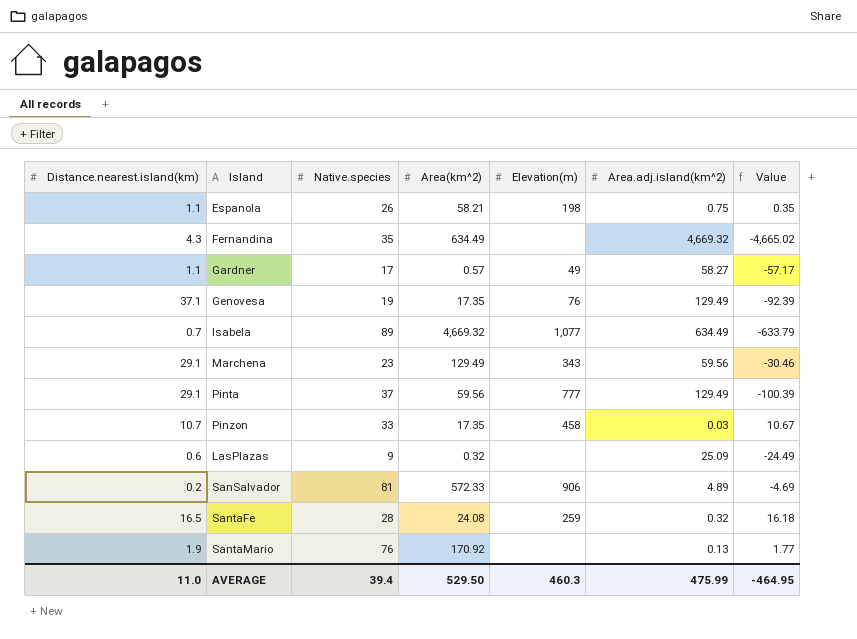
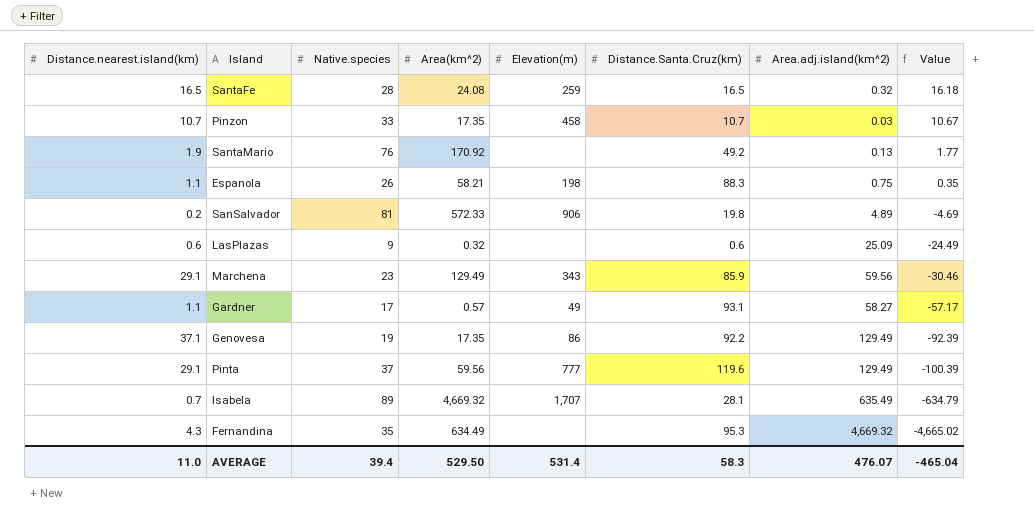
row order: none -> Value descending
column Distance.Santa.Cruz(km) | position: none -> 6
Genovesa | Elevation(m): 76 -> 86
Isabela | Elevation(m): 1,077 -> 1,707
Isabela | Area.adj.island(km^2): 634.49 -> 635.49
Isabela | Value: -633.79 -> -634.79
AVERAGE | Elevation(m): 460.3 -> 531.4
AVERAGE | Area.adj.island(km^2): 475.99 -> 476.07
AVERAGE | Value: -464.95 -> -465.04

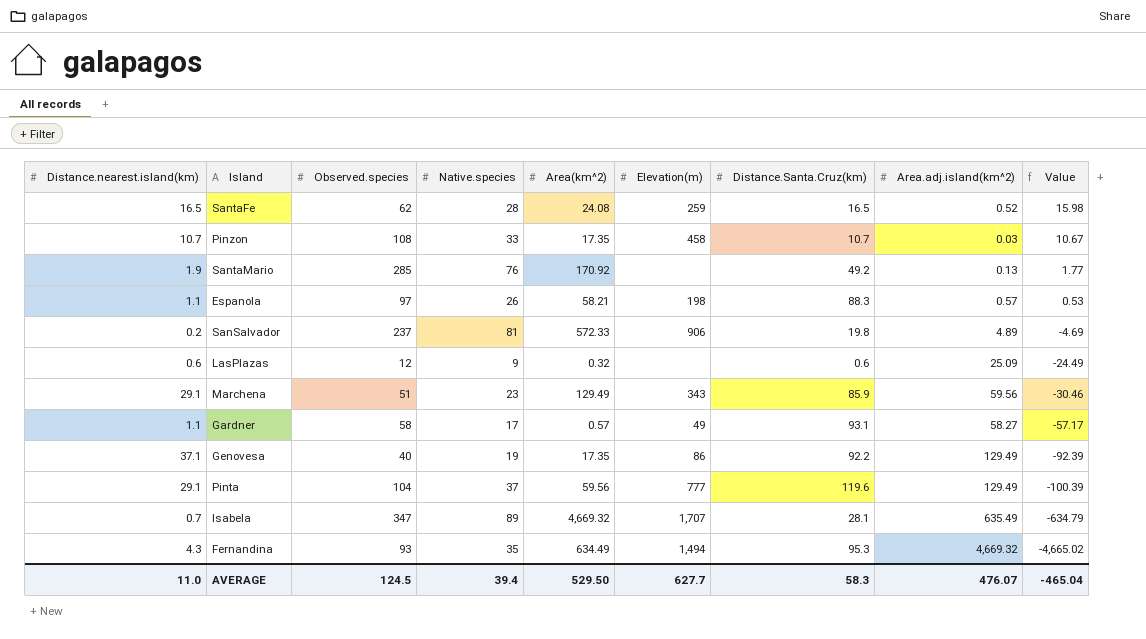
column Observed.species | position: none -> 3
SantaFe | Area.adj.island(km^2): 0.32 -> 0.52
SantaFe | Value: 16.18 -> 15.98
Espanola | Area.adj.island(km^2): 0.75 -> 0.57
Espanola | Value: 0.35 -> 0.53
Fernandina | Elevation(m): none -> 1,494
AVERAGE | Elevation(m): 531.4 -> 627.7

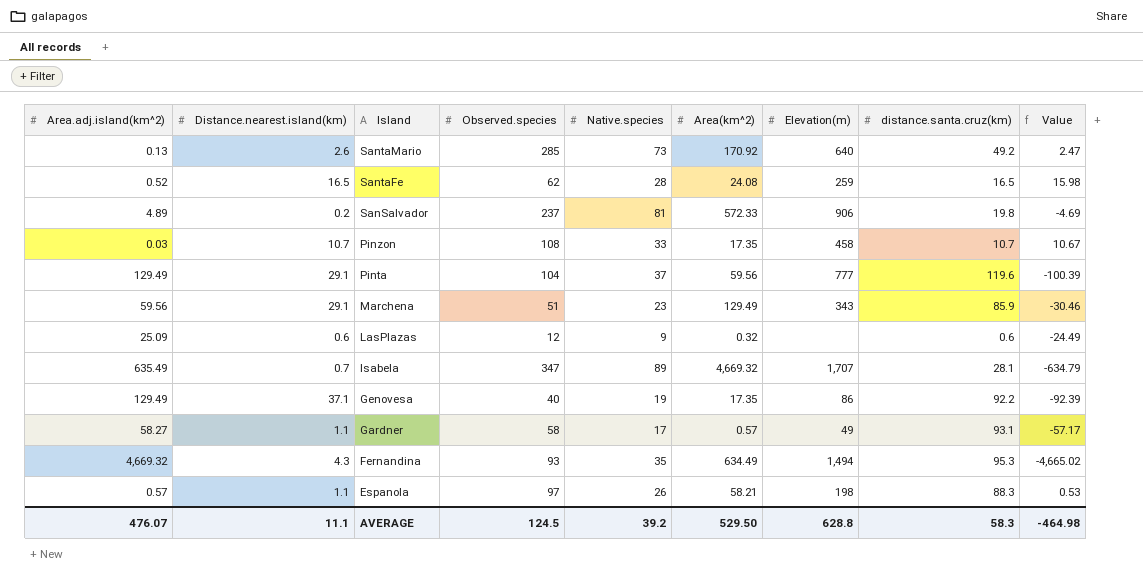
row order: Value descending -> Island descending
column Area.adj.island(km^2) | position: 8 -> 1
column name: Distance.Santa.Cruz(km) -> distance.santa.cruz(km)
SantaMario | Distance.nearest.island(km): 1.9 -> 2.6
SantaMario | Native.species: 76 -> 73
SantaMario | Elevation(m): none -> 640
SantaMario | Value: 1.77 -> 2.47
AVERAGE | Distance.nearest.island(km): 11.0 -> 11.1
AVERAGE | Native.species: 39.4 -> 39.2
AVERAGE | Elevation(m): 627.7 -> 628.8
AVERAGE | Value: -465.04 -> -464.98

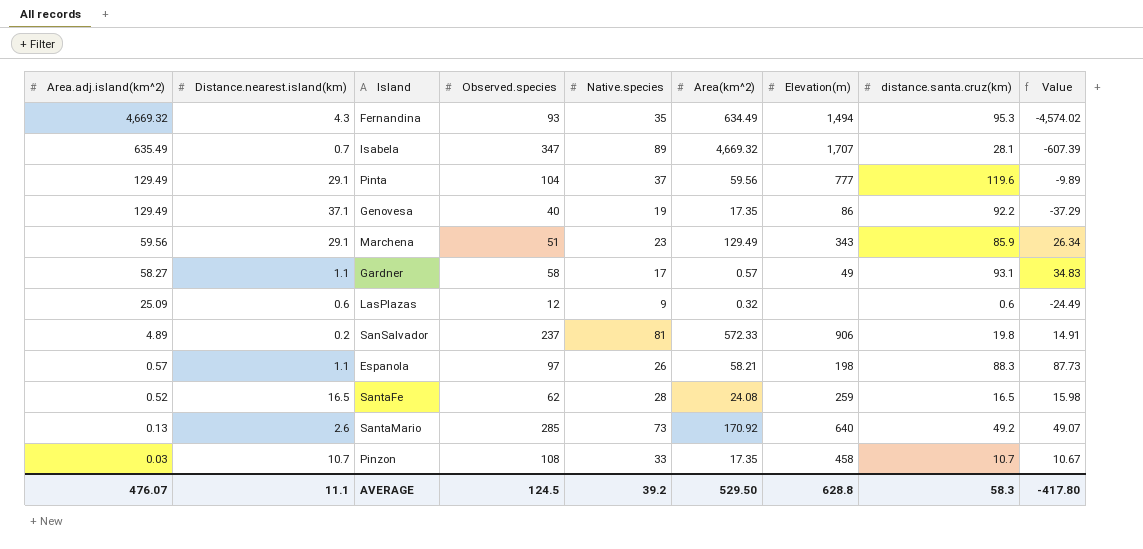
row order: Island descending -> Area.adj.island(km^2) descending
column Value | formula: [Distance.nearest.island(km)] - [Area.adj.island(km^2)] -> [distance.santa.cruz(km)] - [Area.adj.island(km^2)]
AVERAGE | Value: -464.98 -> -417.80

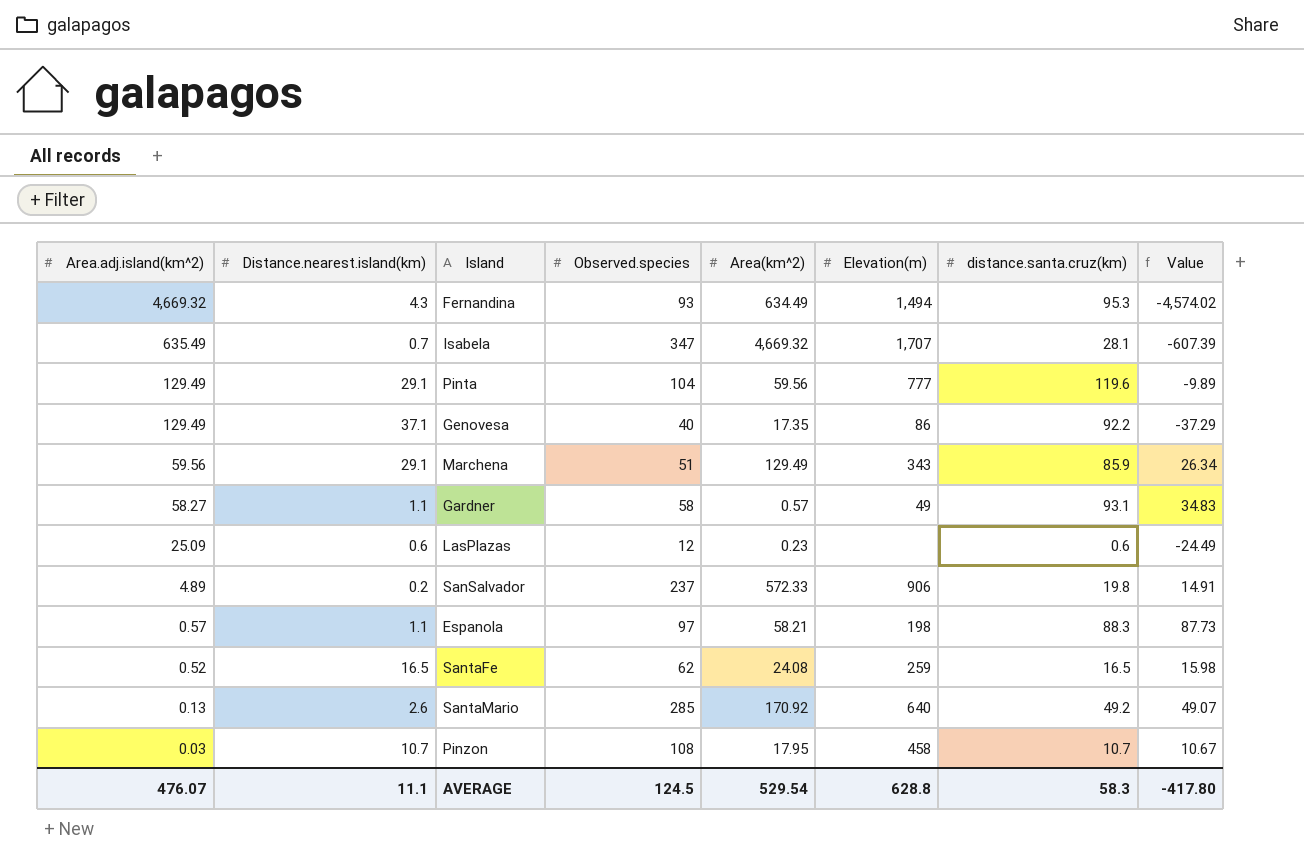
column Native.species | position: 5 -> none
LasPlazas | Area(km^2): 0.32 -> 0.23
Pinzon | Area(km^2): 17.35 -> 17.95
AVERAGE | Area(km^2): 529.50 -> 529.54

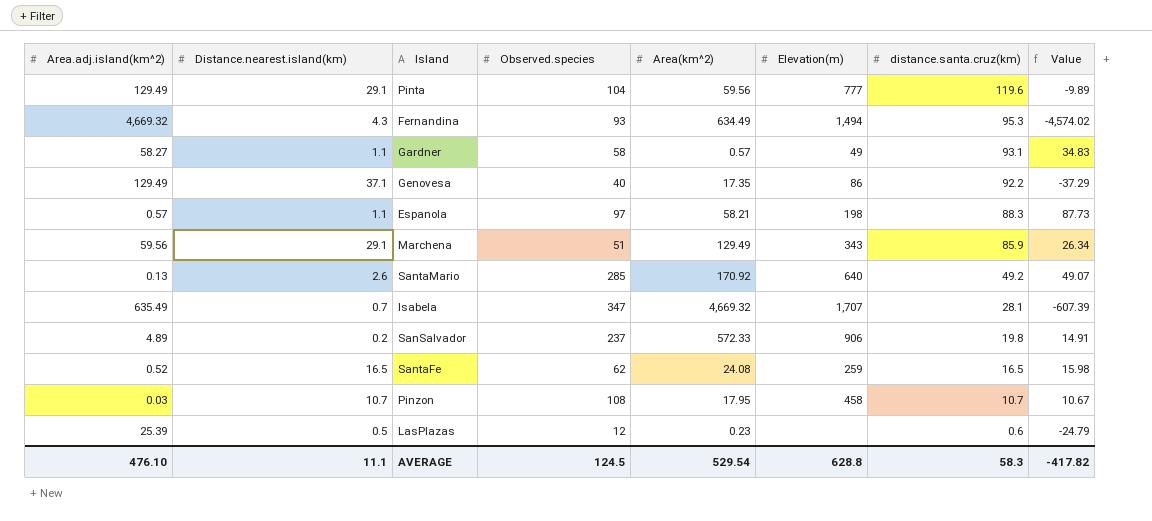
row order: Area.adj.island(km^2) descending -> distance.santa.cruz(km) descending
LasPlazas | Area.adj.island(km^2): 25.09 -> 25.39
LasPlazas | Distance.nearest.island(km): 0.6 -> 0.5
LasPlazas | Value: -24.49 -> -24.79
AVERAGE | Area.adj.island(km^2): 476.07 -> 476.10
AVERAGE | Value: -417.80 -> -417.82

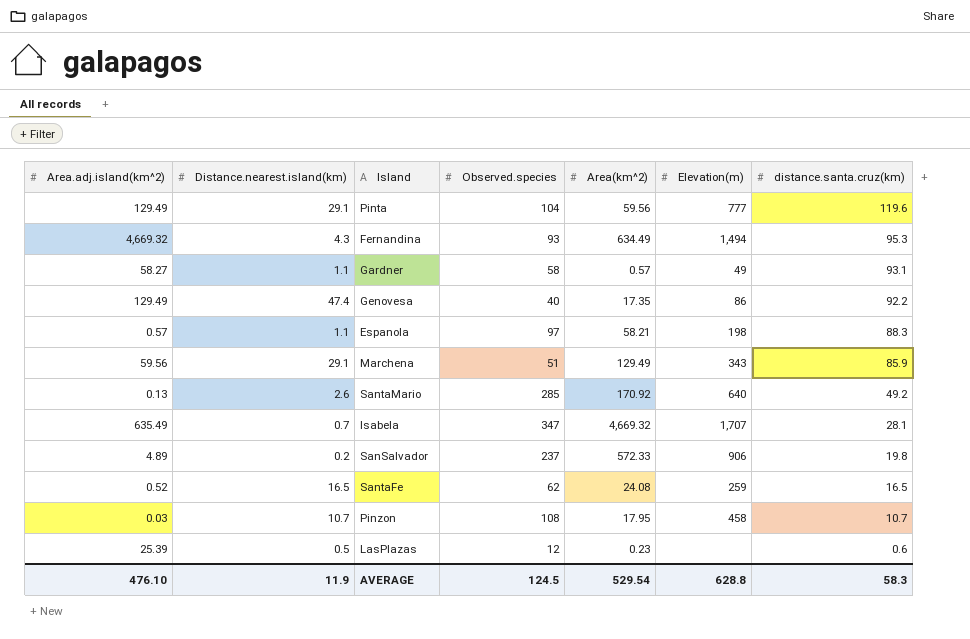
column Value | formula: [distance.santa.cruz(km)] - [Area.adj.island(km^2)] -> none
Genovesa | Distance.nearest.island(km): 37.1 -> 47.4
AVERAGE | Distance.nearest.island(km): 11.1 -> 11.9

